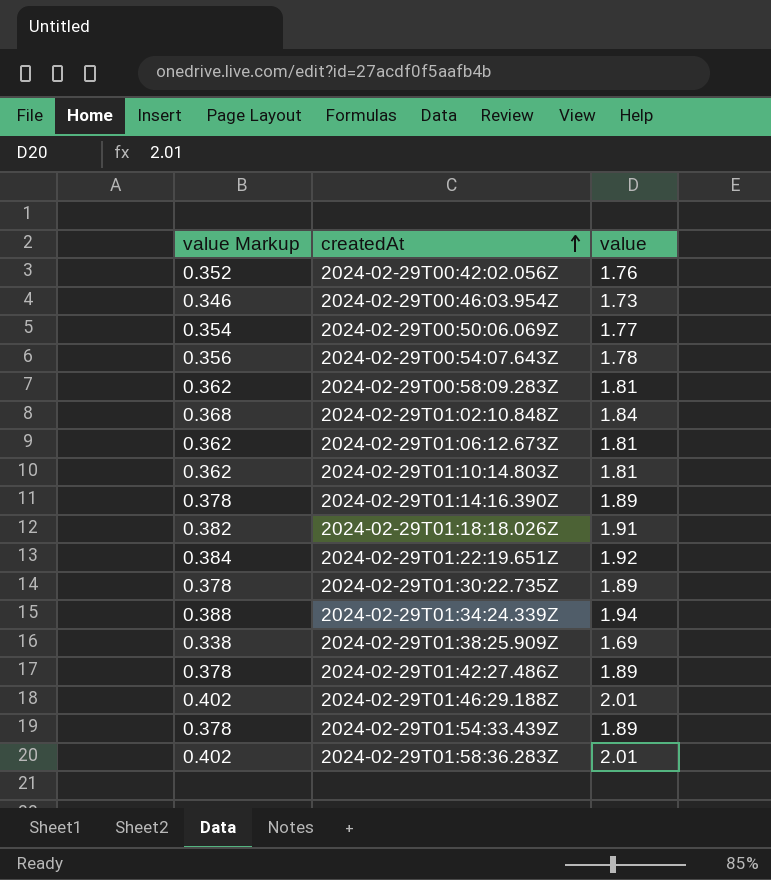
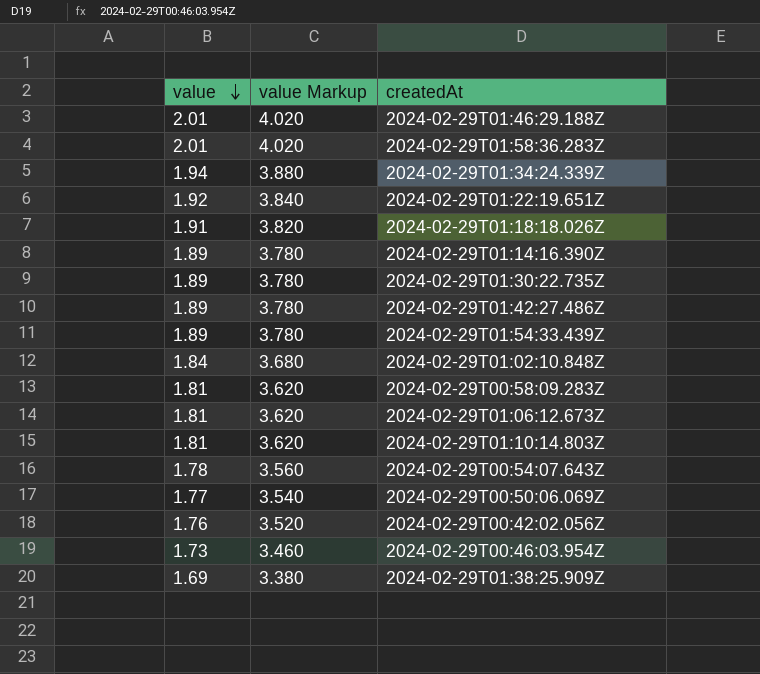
row order: createdAt ascending -> value descending
column value | position: 3 -> 1
column value Markup | formula: [value] * 0.2 -> [value] * 2

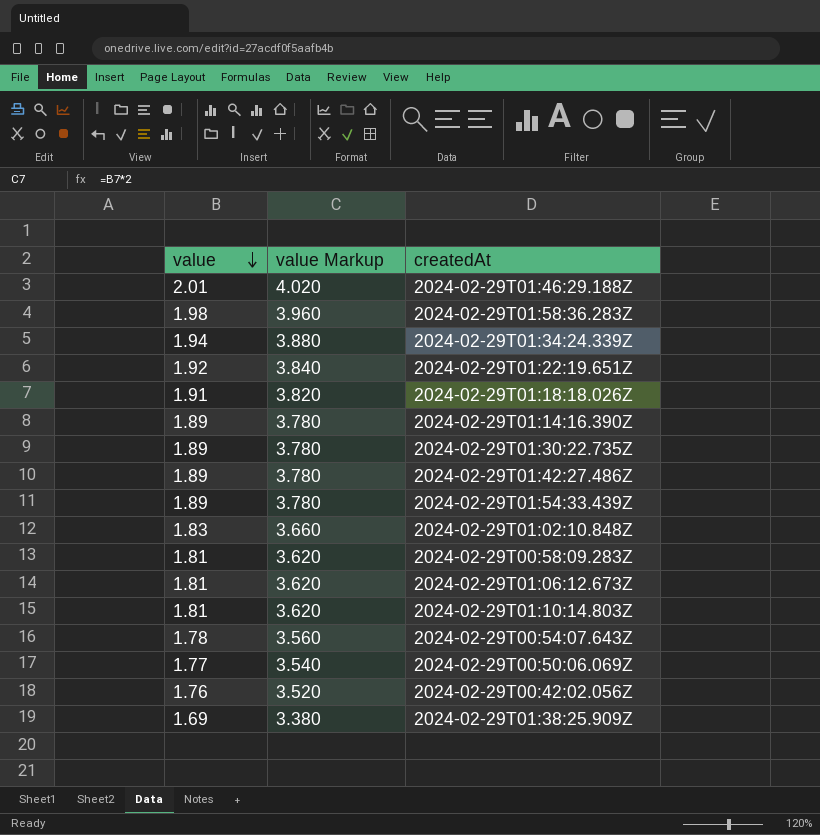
row 2024-02-29T00:46:03.954Z: 1.73 | 3.460 -> none
2024-02-29T01:58:36.283Z | value: 2.01 -> 1.98
2024-02-29T01:58:36.283Z | value Markup: 4.020 -> 3.960
2024-02-29T01:02:10.848Z | value: 1.84 -> 1.83
2024-02-29T01:02:10.848Z | value Markup: 3.680 -> 3.660

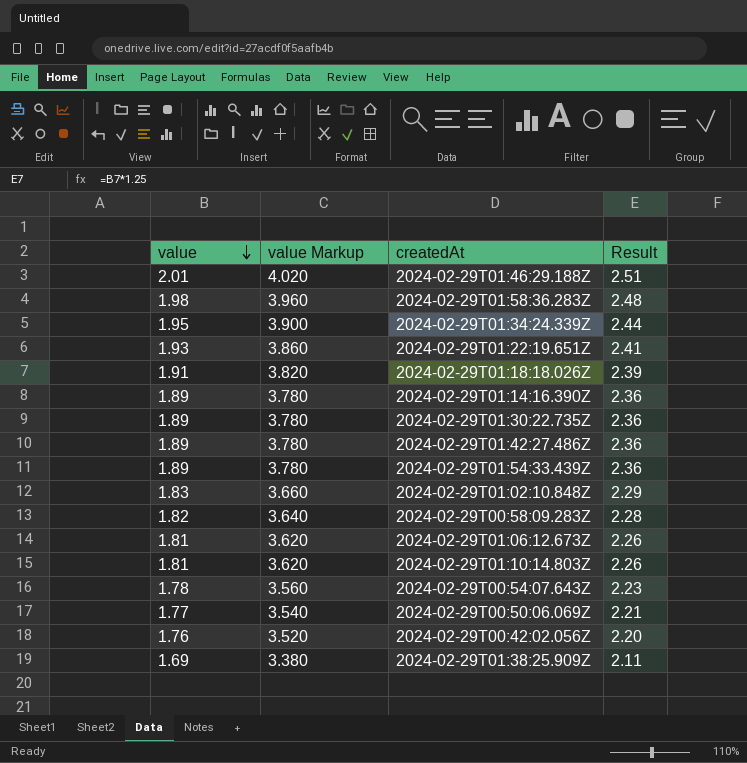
column Result | formula: none -> [value] * 1.25
2024-02-29T01:34:24.339Z | value: 1.94 -> 1.95
2024-02-29T01:34:24.339Z | value Markup: 3.880 -> 3.900
2024-02-29T01:22:19.651Z | value: 1.92 -> 1.93
2024-02-29T01:22:19.651Z | value Markup: 3.840 -> 3.860
2024-02-29T00:58:09.283Z | value: 1.81 -> 1.82
2024-02-29T00:58:09.283Z | value Markup: 3.620 -> 3.640

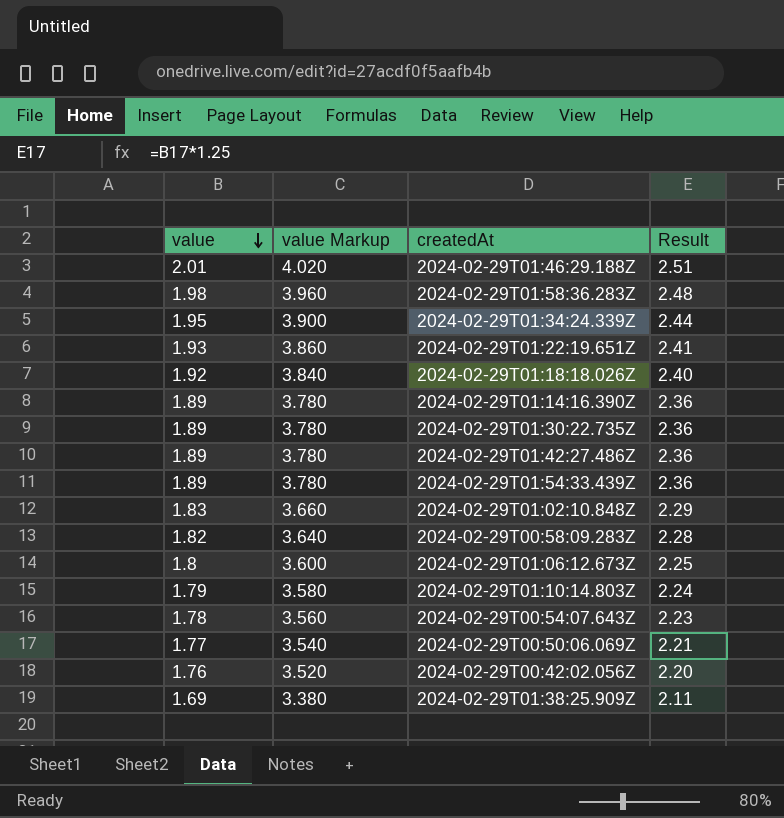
2024-02-29T01:18:18.026Z | value: 1.91 -> 1.92
2024-02-29T01:18:18.026Z | value Markup: 3.820 -> 3.840
2024-02-29T01:18:18.026Z | Result: 2.39 -> 2.40
2024-02-29T01:06:12.673Z | value: 1.81 -> 1.8
2024-02-29T01:06:12.673Z | value Markup: 3.620 -> 3.600
2024-02-29T01:06:12.673Z | Result: 2.26 -> 2.25
2024-02-29T01:10:14.803Z | value: 1.81 -> 1.79
2024-02-29T01:10:14.803Z | value Markup: 3.620 -> 3.580
2024-02-29T01:10:14.803Z | Result: 2.26 -> 2.24

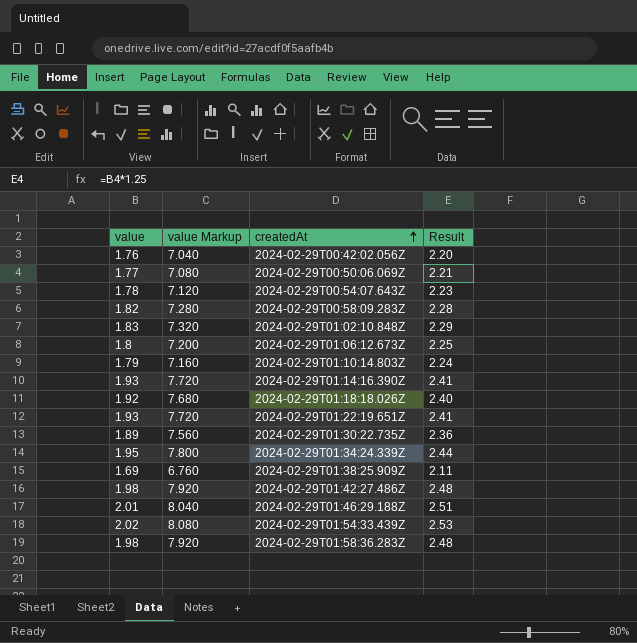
row order: value descending -> createdAt ascending
column value Markup | formula: [value] * 2 -> [value] * 4
2024-02-29T01:14:16.390Z | value: 1.89 -> 1.93
2024-02-29T01:14:16.390Z | Result: 2.36 -> 2.41
2024-02-29T01:42:27.486Z | value: 1.89 -> 1.98
2024-02-29T01:42:27.486Z | Result: 2.36 -> 2.48
2024-02-29T01:54:33.439Z | value: 1.89 -> 2.02
2024-02-29T01:54:33.439Z | Result: 2.36 -> 2.53

